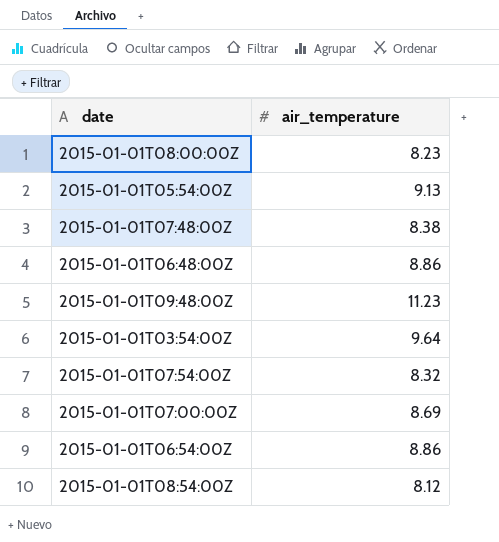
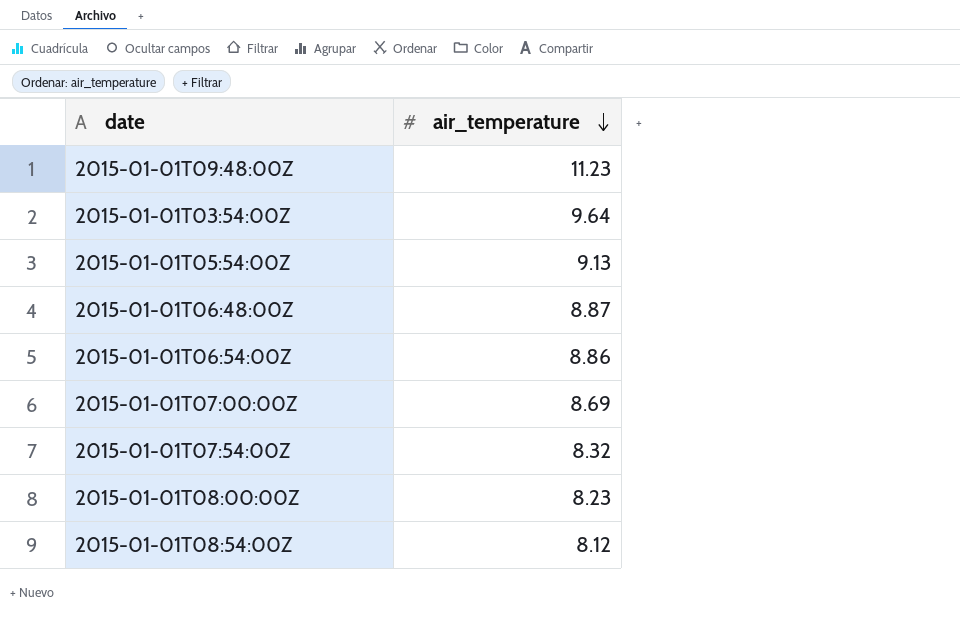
row order: none -> air_temperature descending
row 2015-01-01T07:48:00Z: 8.38 -> none
2015-01-01T06:48:00Z | air_temperature: 8.86 -> 8.87

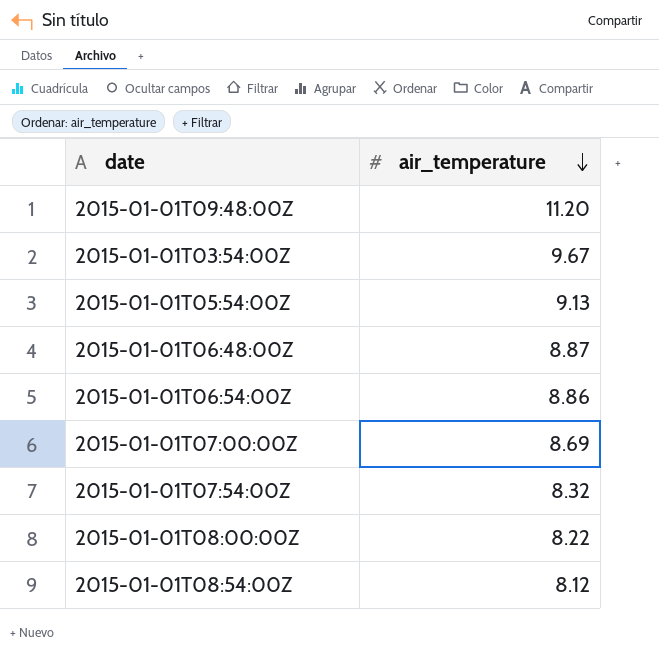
2015-01-01T09:48:00Z | air_temperature: 11.23 -> 11.20
2015-01-01T03:54:00Z | air_temperature: 9.64 -> 9.67
2015-01-01T08:00:00Z | air_temperature: 8.23 -> 8.22

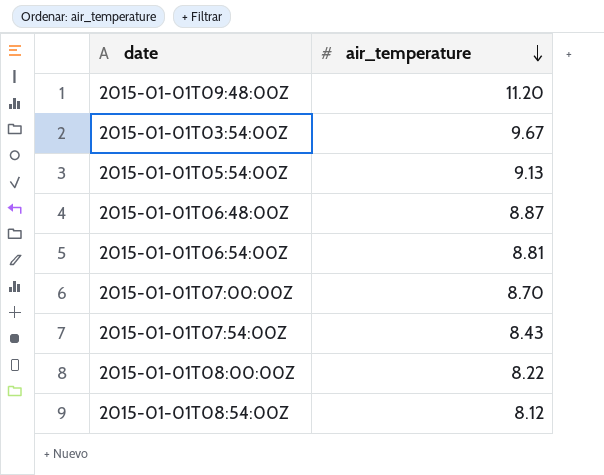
2015-01-01T06:54:00Z | air_temperature: 8.86 -> 8.81
2015-01-01T07:00:00Z | air_temperature: 8.69 -> 8.70
2015-01-01T07:54:00Z | air_temperature: 8.32 -> 8.43

